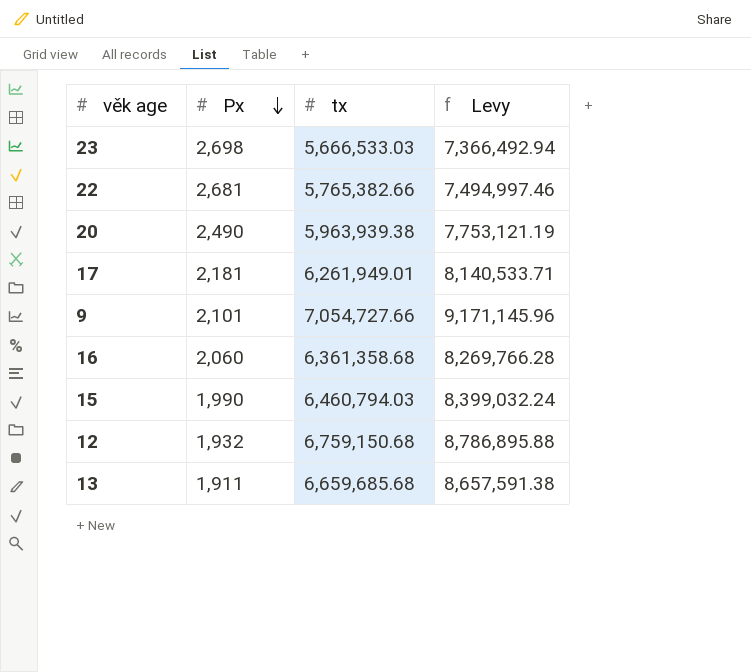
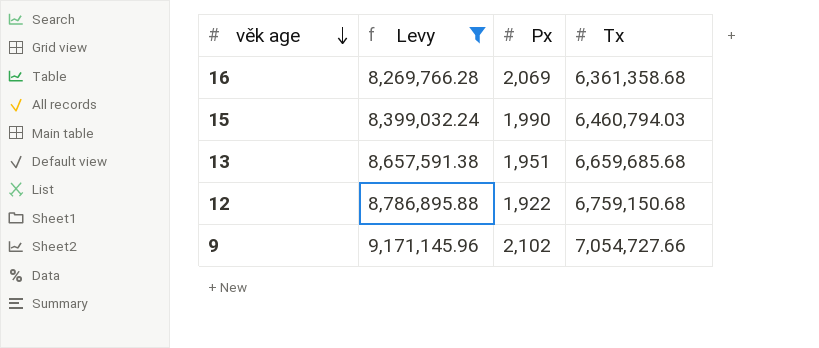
filter: none -> Levy >= 8,269,766.28
row order: Px descending -> věk age descending
column Levy | position: 4 -> 2
column name: tx -> Tx
16 | Px: 2,060 -> 2,069
13 | Px: 1,911 -> 1,951
12 | Px: 1,932 -> 1,922
9 | Px: 2,101 -> 2,102

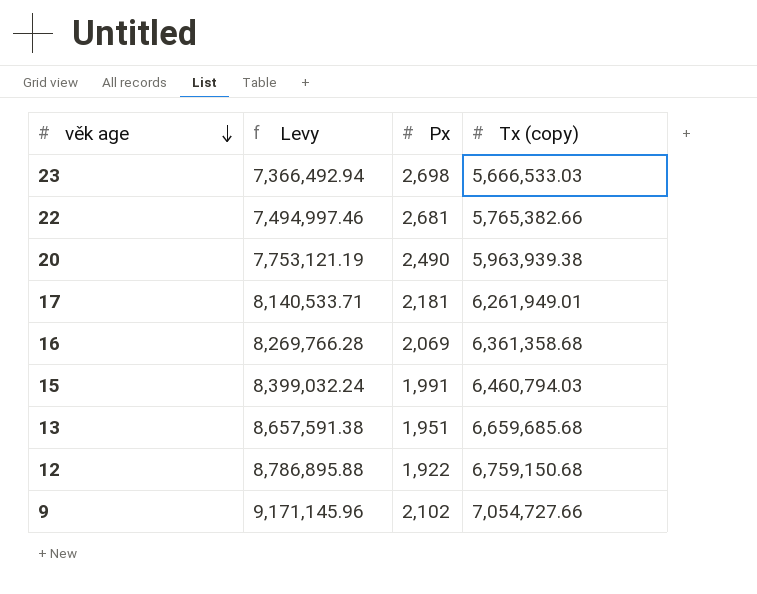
filter: Levy >= 8,269,766.28 -> none
column name: Tx -> Tx (copy)
15 | Px: 1,990 -> 1,991

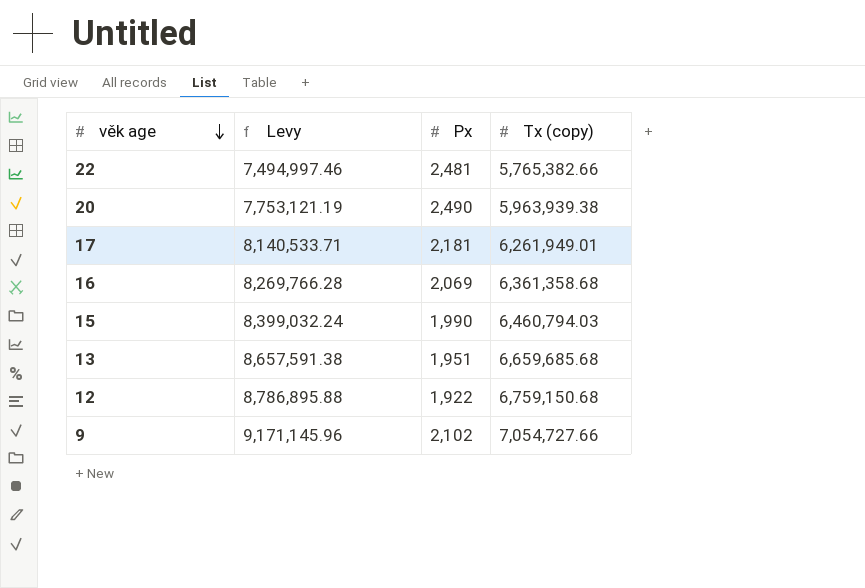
row 23: 7,366,492.94 | 2,698 | 5,666,533.03 -> none
22 | Px: 2,681 -> 2,481
15 | Px: 1,991 -> 1,990

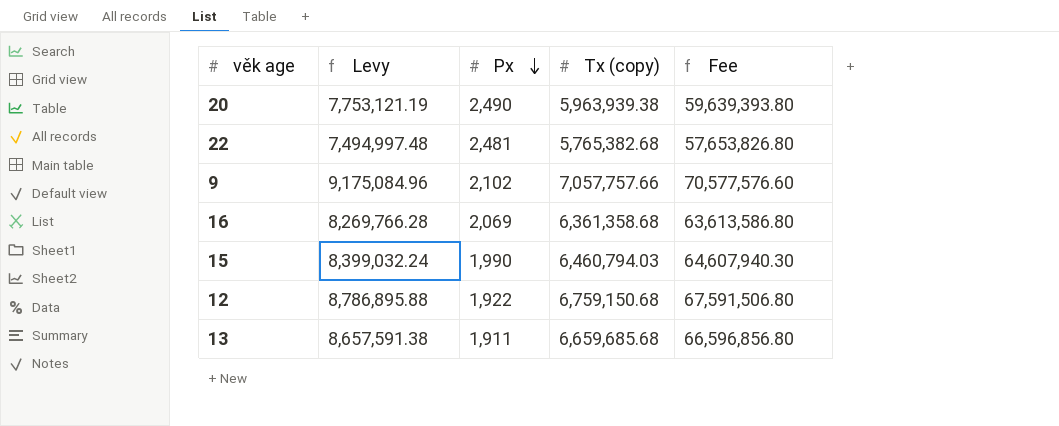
row order: věk age descending -> Px descending
column Fee | formula: none -> [Tx (copy)] * 10
row 17: 8,140,533.71 | 2,181 | 6,261,949.01 -> none
22 | Levy: 7,494,997.46 -> 7,494,997.48
22 | Tx (copy): 5,765,382.66 -> 5,765,382.68
9 | Levy: 9,171,145.96 -> 9,175,084.96
9 | Tx (copy): 7,054,727.66 -> 7,057,757.66
13 | Px: 1,951 -> 1,911

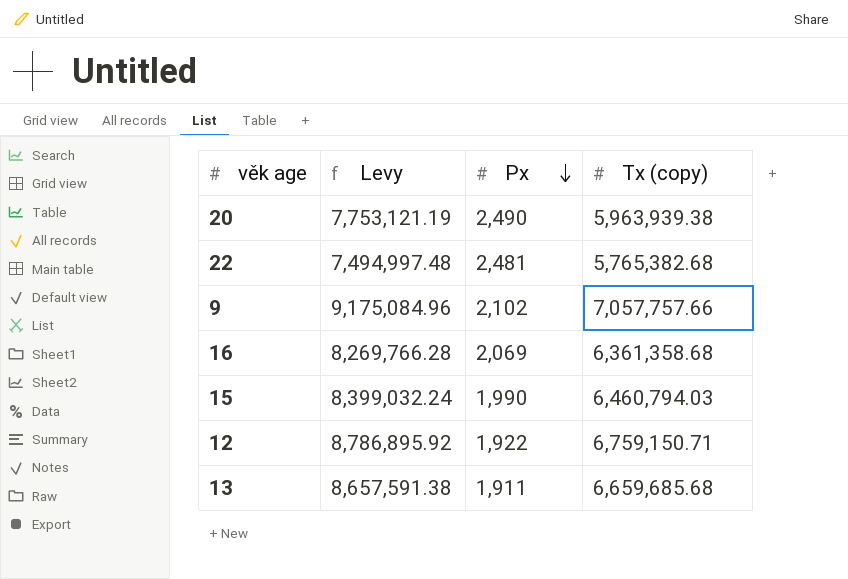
column Fee | formula: [Tx (copy)] * 10 -> none
12 | Levy: 8,786,895.88 -> 8,786,895.92
12 | Tx (copy): 6,759,150.68 -> 6,759,150.71

